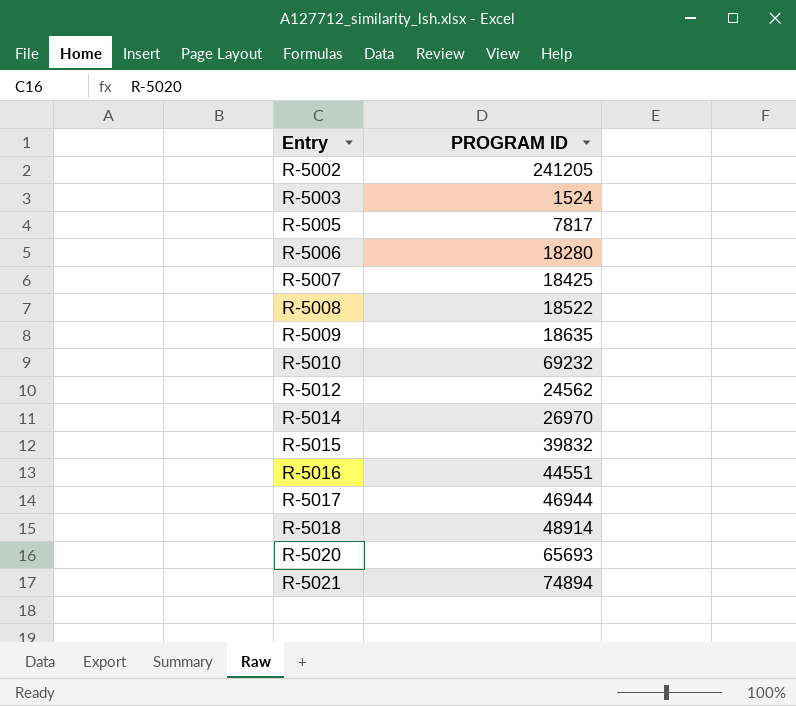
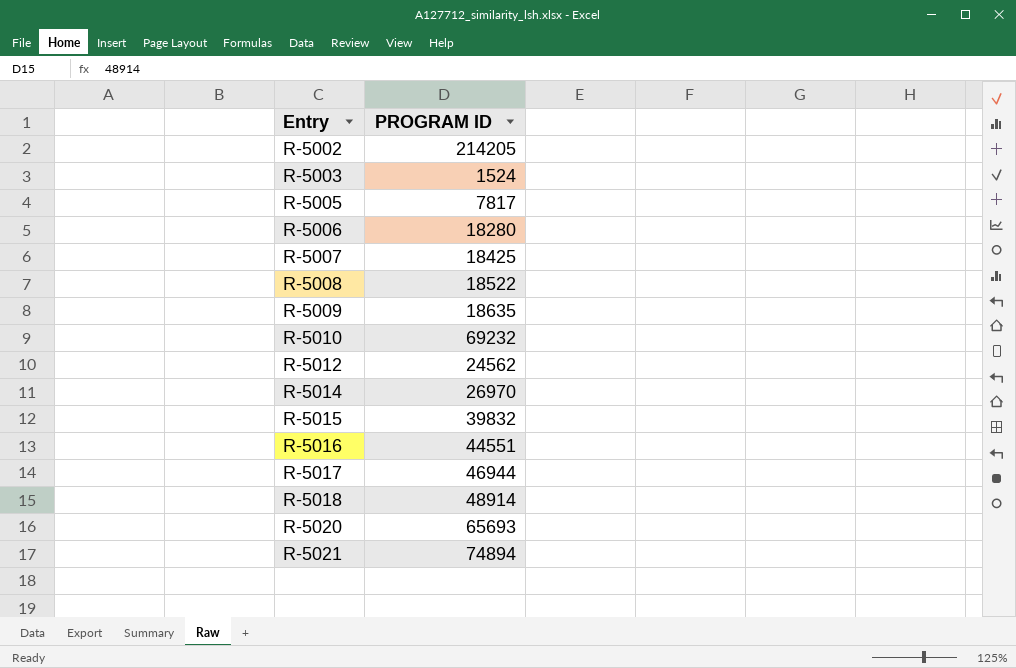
R-5002 | PROGRAM ID: 241205 -> 214205

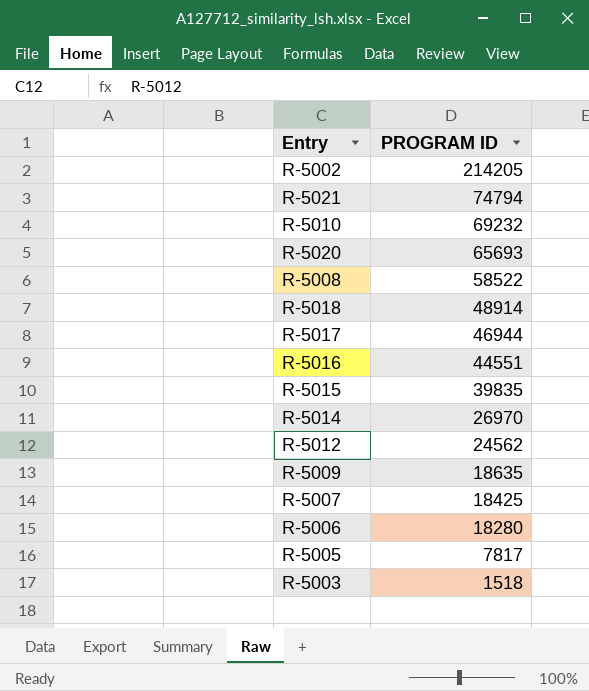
row order: Entry ascending -> PROGRAM ID descending
R-5021 | PROGRAM ID: 74894 -> 74794
R-5008 | PROGRAM ID: 18522 -> 58522
R-5015 | PROGRAM ID: 39832 -> 39835
R-5003 | PROGRAM ID: 1524 -> 1518

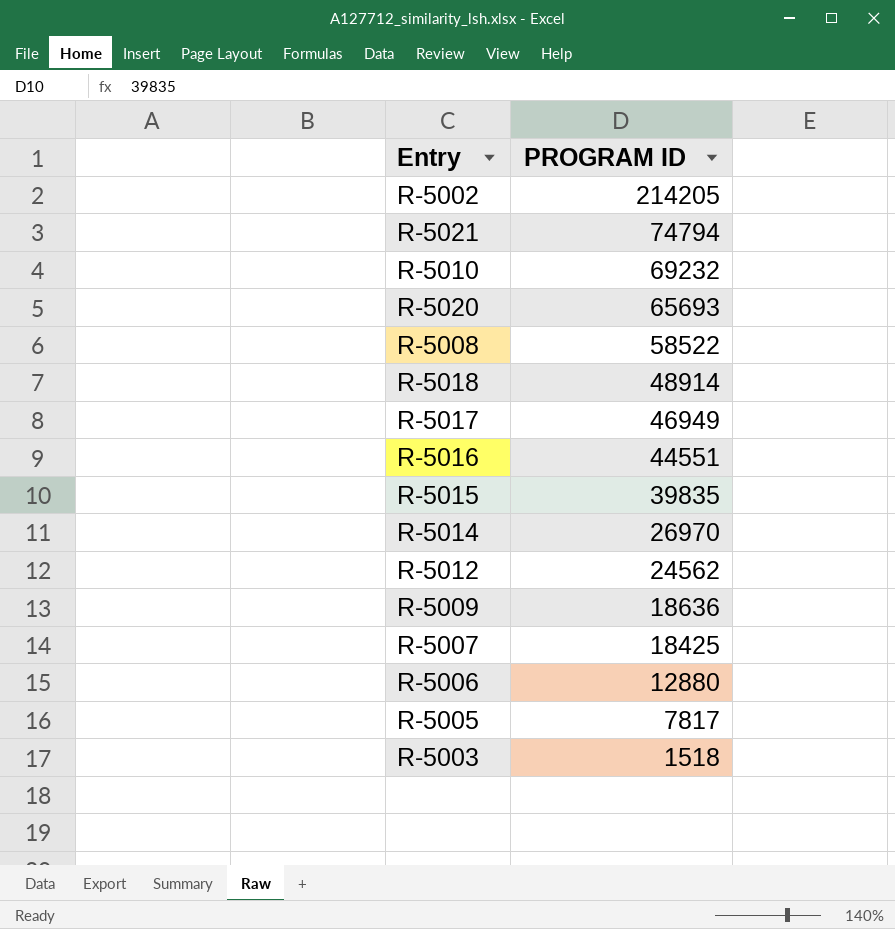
R-5017 | PROGRAM ID: 46944 -> 46949
R-5009 | PROGRAM ID: 18635 -> 18636
R-5006 | PROGRAM ID: 18280 -> 12880

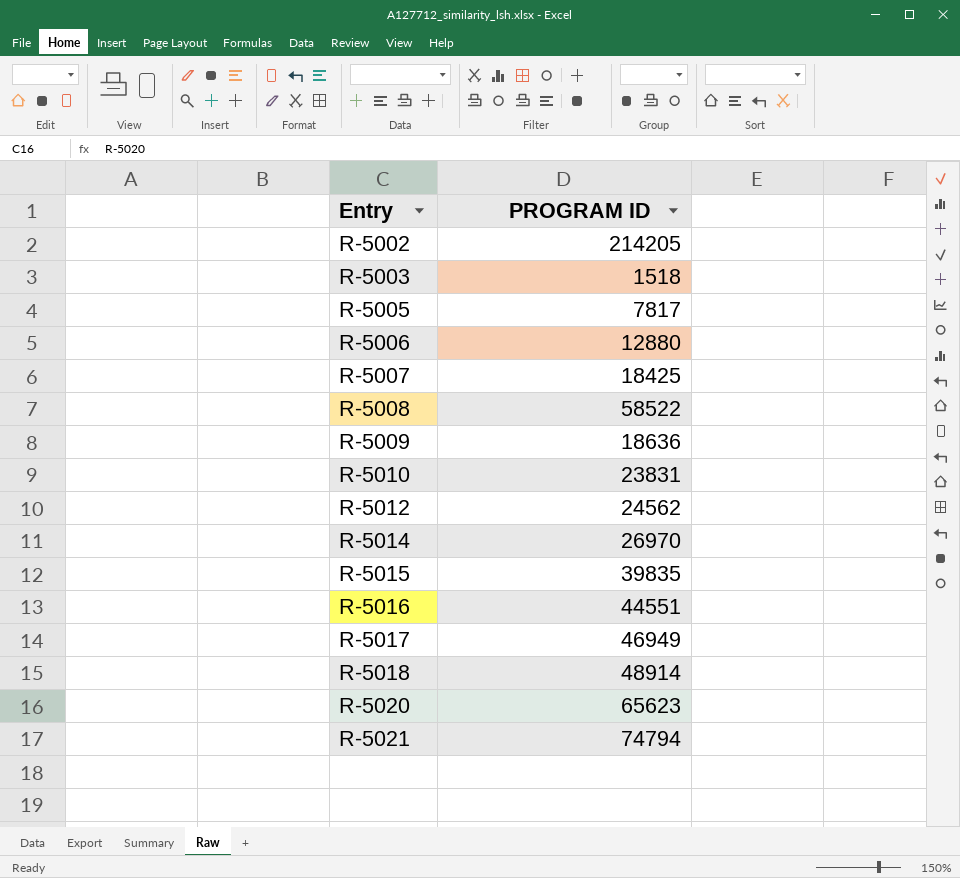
row order: PROGRAM ID descending -> Entry ascending
R-5010 | PROGRAM ID: 69232 -> 23831
R-5020 | PROGRAM ID: 65693 -> 65623

